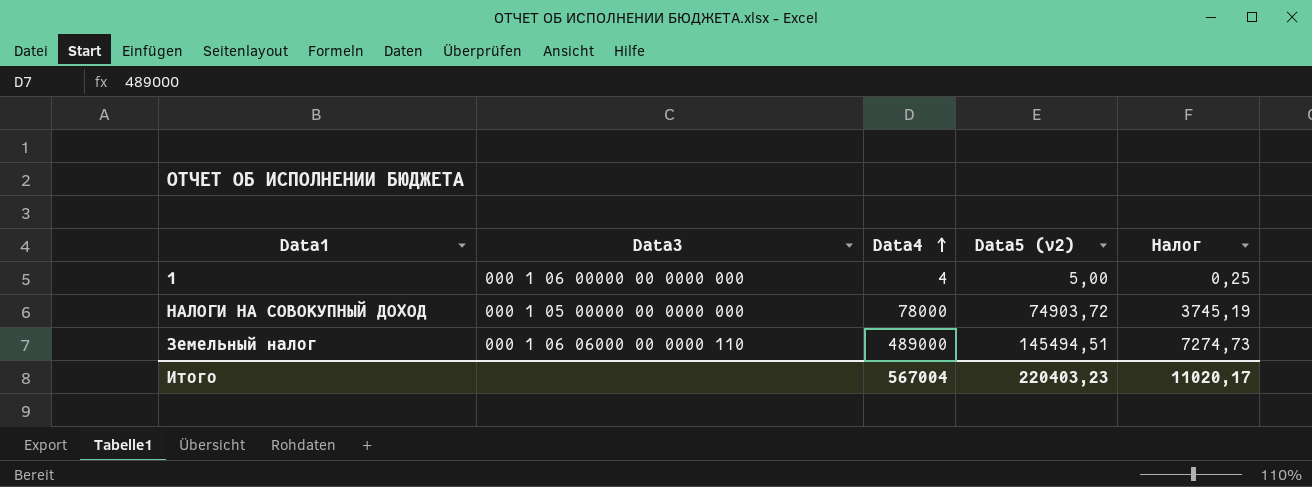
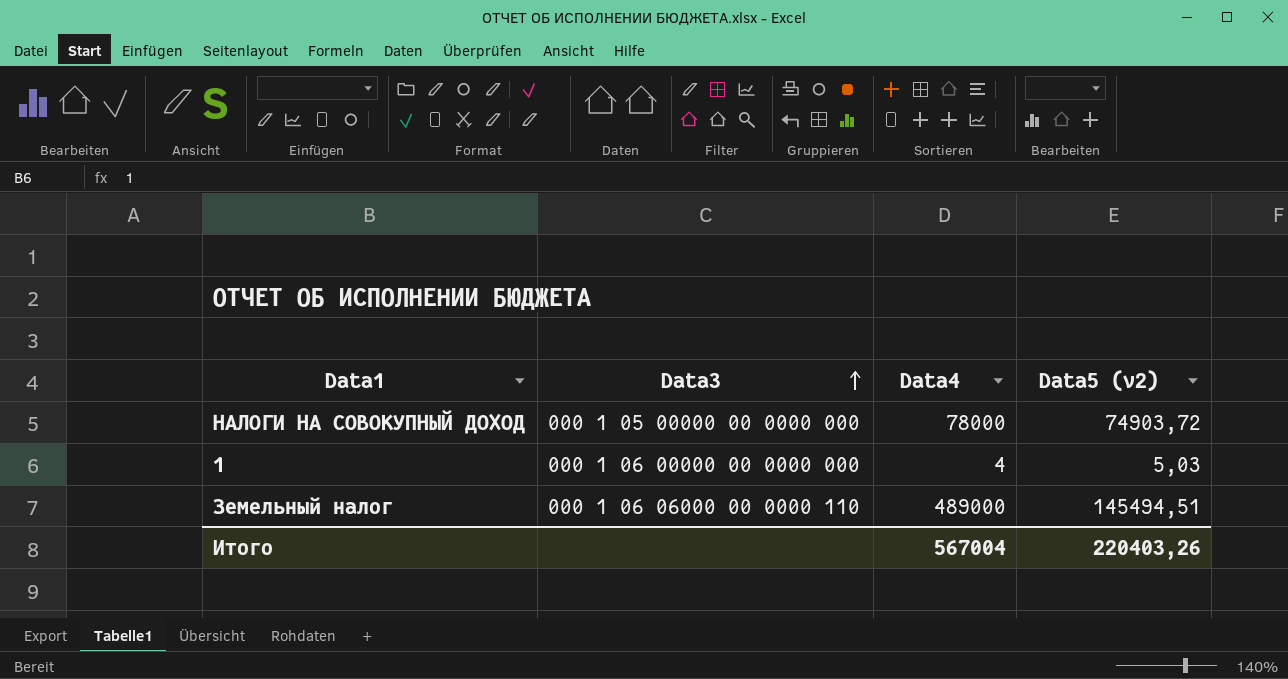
row order: Data4 ascending -> Data3 ascending
column Налог | formula: [Data5 (v2)] * 0,05 -> none
1 | Data5 (v2): 5,00 -> 5,03
Итого | Data5 (v2): 220403,23 -> 220403,26

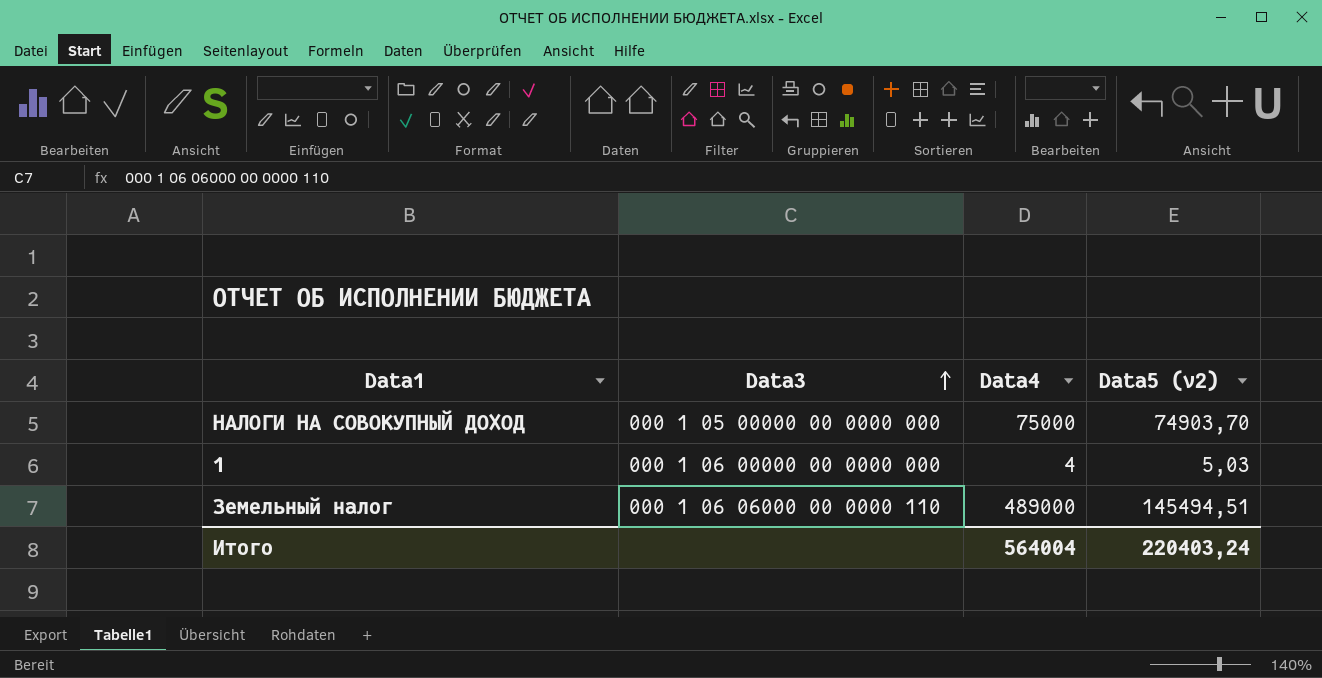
НАЛОГИ НА СОВОКУПНЫЙ ДОХОД | Data4: 78000 -> 75000
НАЛОГИ НА СОВОКУПНЫЙ ДОХОД | Data5 (v2): 74903,72 -> 74903,70
Итого | Data4: 567004 -> 564004
Итого | Data5 (v2): 220403,26 -> 220403,24

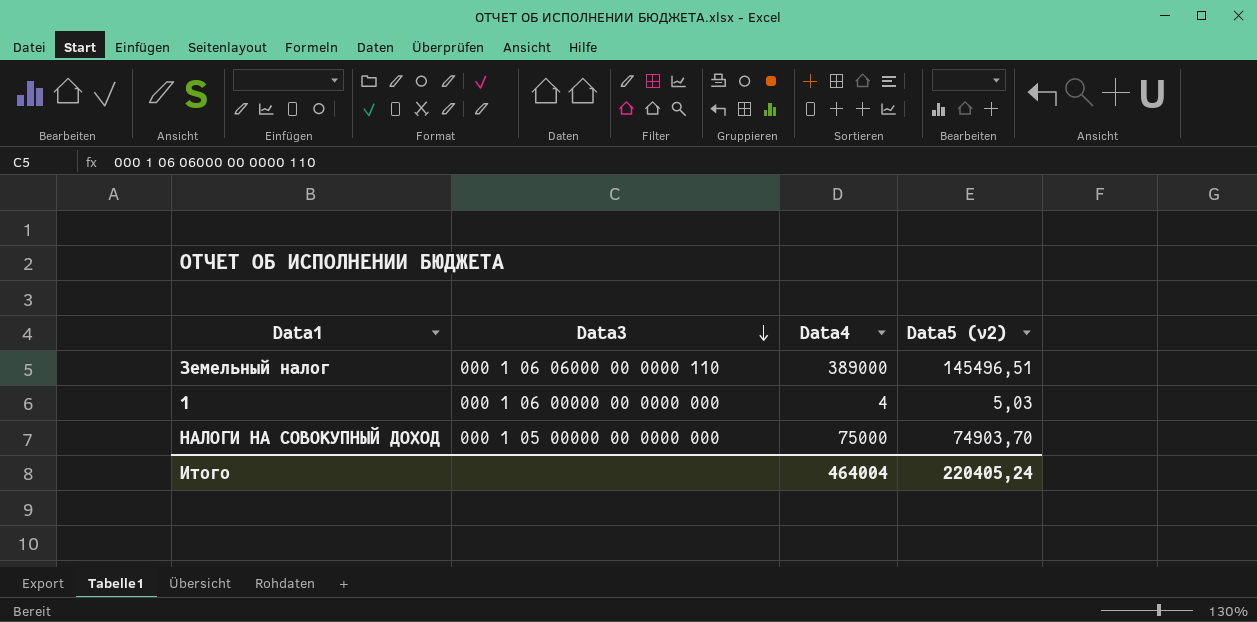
row order: Data3 ascending -> Data3 descending
Земельный налог | Data4: 489000 -> 389000
Земельный налог | Data5 (v2): 145494,51 -> 145496,51
Итого | Data4: 564004 -> 464004
Итого | Data5 (v2): 220403,24 -> 220405,24

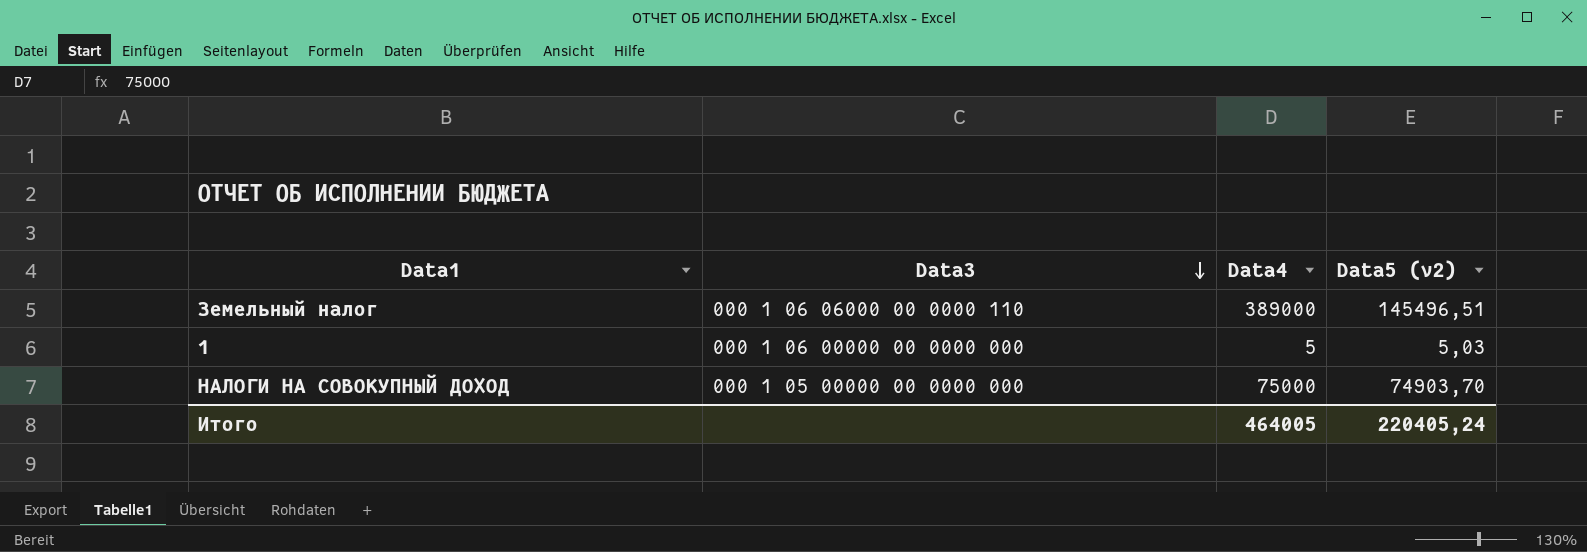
1 | Data4: 4 -> 5
Итого | Data4: 464004 -> 464005

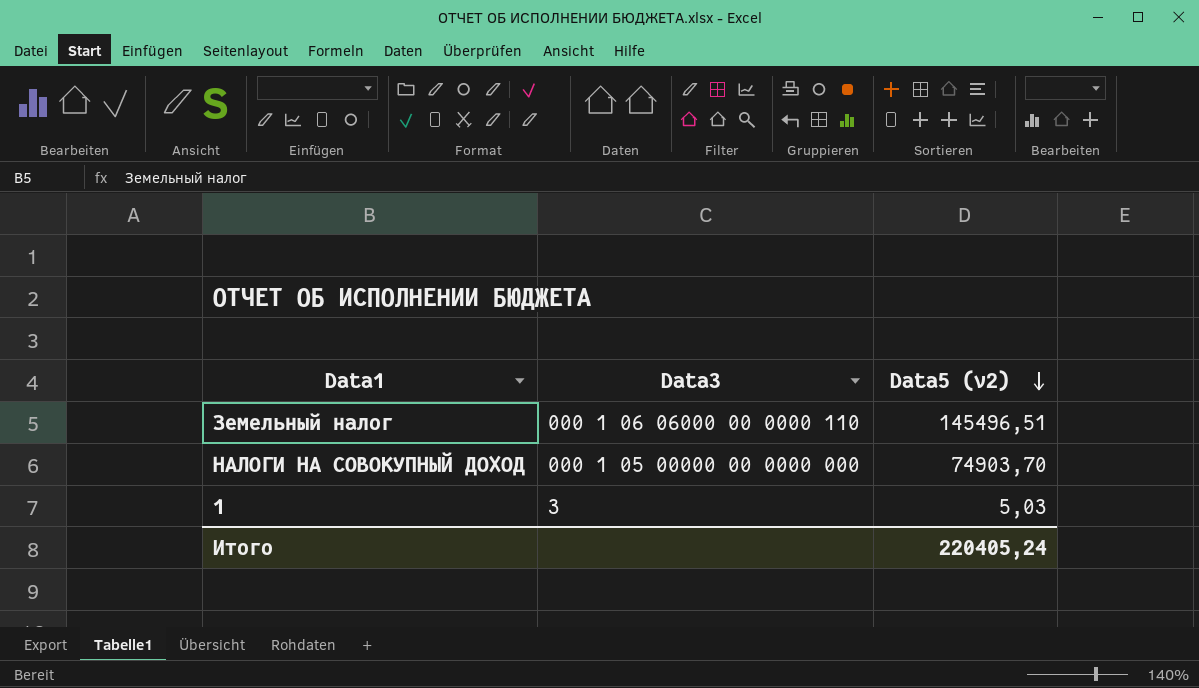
row order: Data3 descending -> Data5 (v2) descending
column Data4 | position: 3 -> none
1 | Data3: 000 1 06 00000 00 0000 000 -> 3

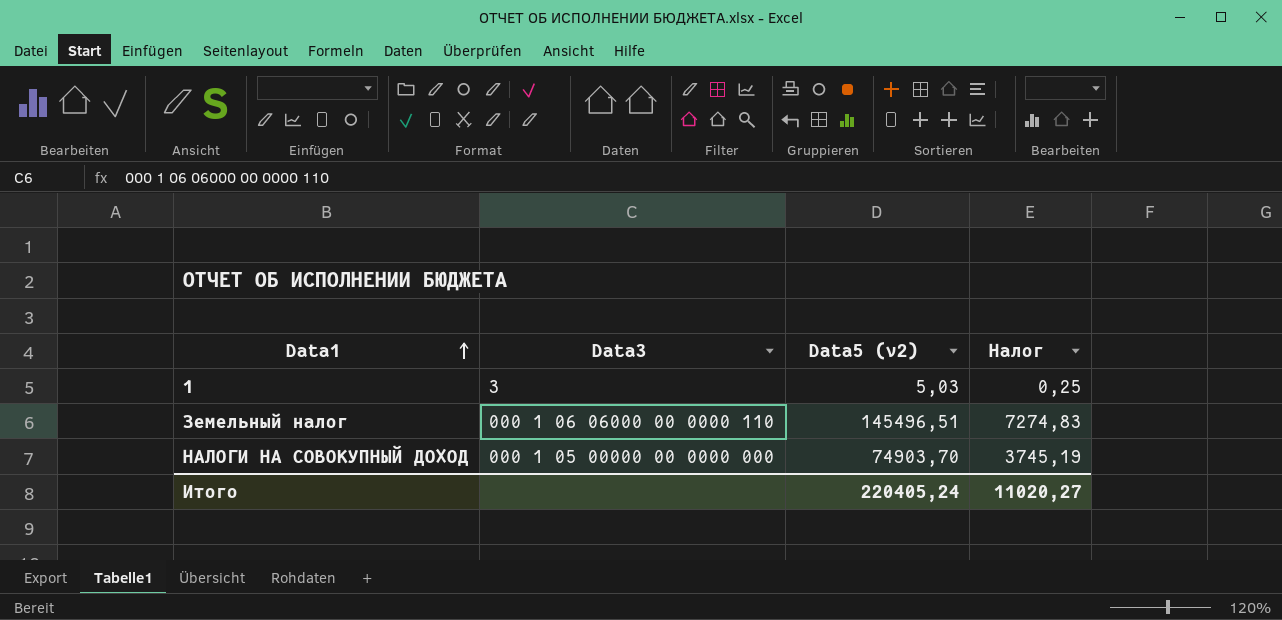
row order: Data5 (v2) descending -> Data1 ascending
column Налог | formula: none -> [Data5 (v2)] * 0,05

